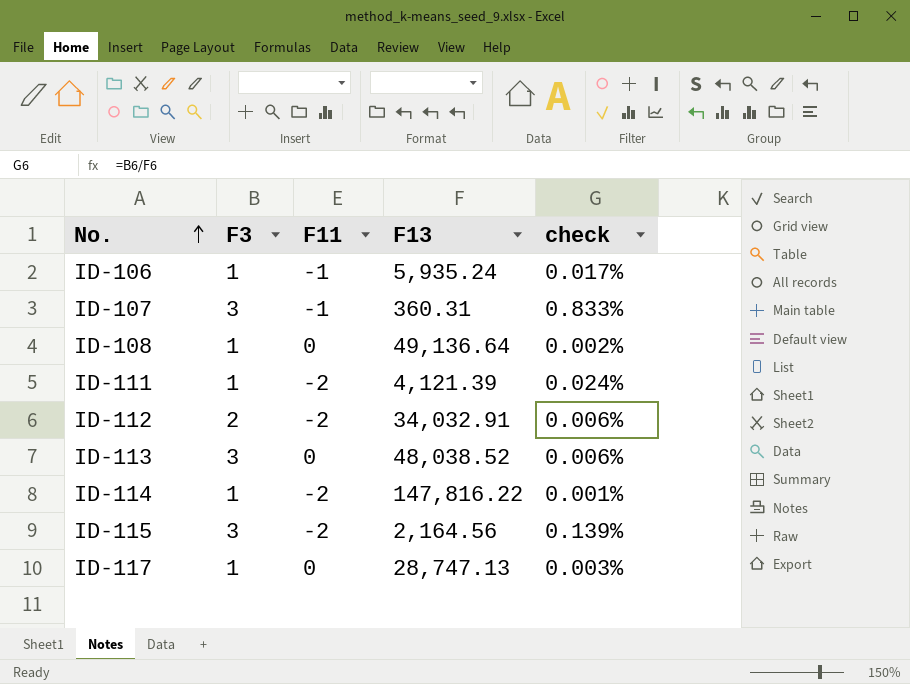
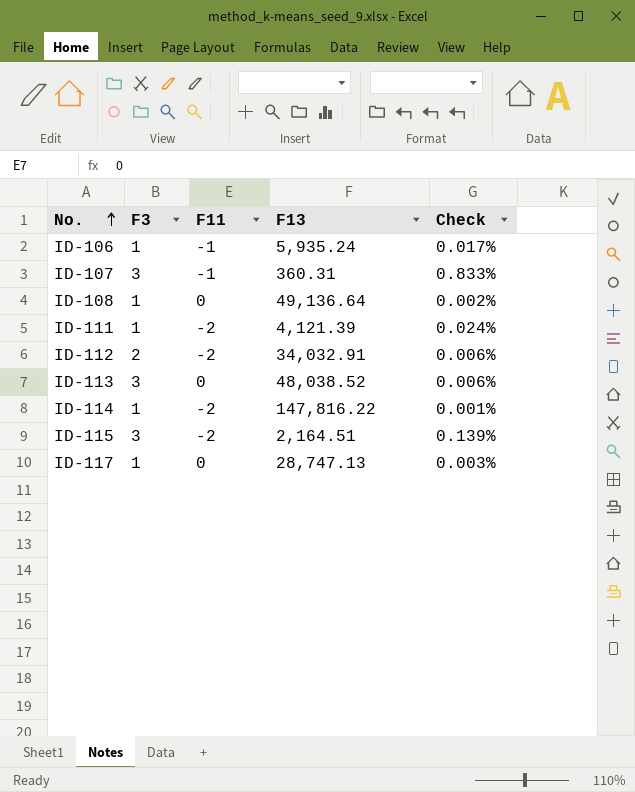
column name: check -> Check
ID-115 | F13: 2,164.56 -> 2,164.51

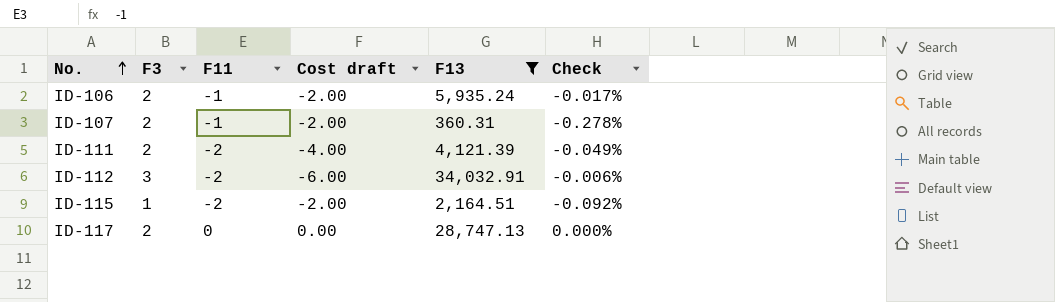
filter: none -> F13 <= 34,032.91
column Cost draft | formula: none -> [F3] * [F11]
column Check | formula: [F3] / [F13] -> [F11] / [F13]
ID-106 | F3: 1 -> 2
ID-107 | F3: 3 -> 2
ID-111 | F3: 1 -> 2
ID-112 | F3: 2 -> 3
ID-115 | F3: 3 -> 1
ID-117 | F3: 1 -> 2

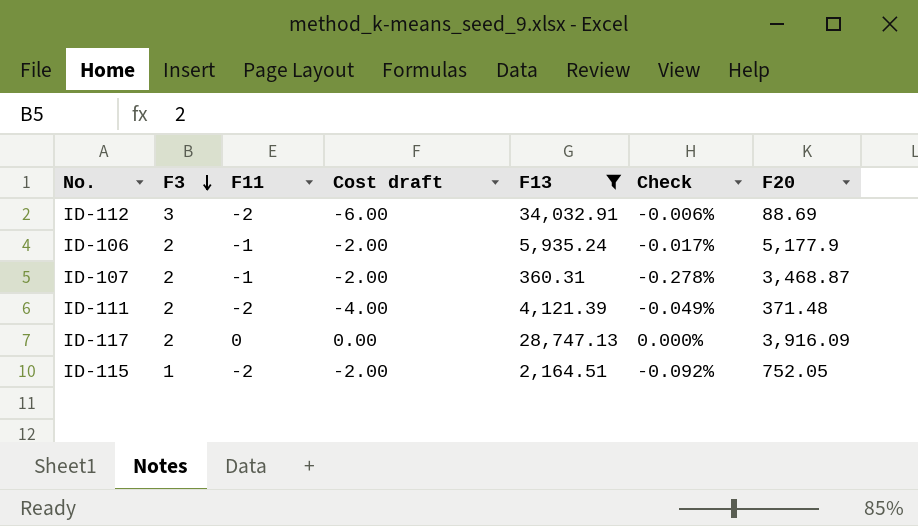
row order: No. ascending -> F3 descending
column F20 | position: none -> 7

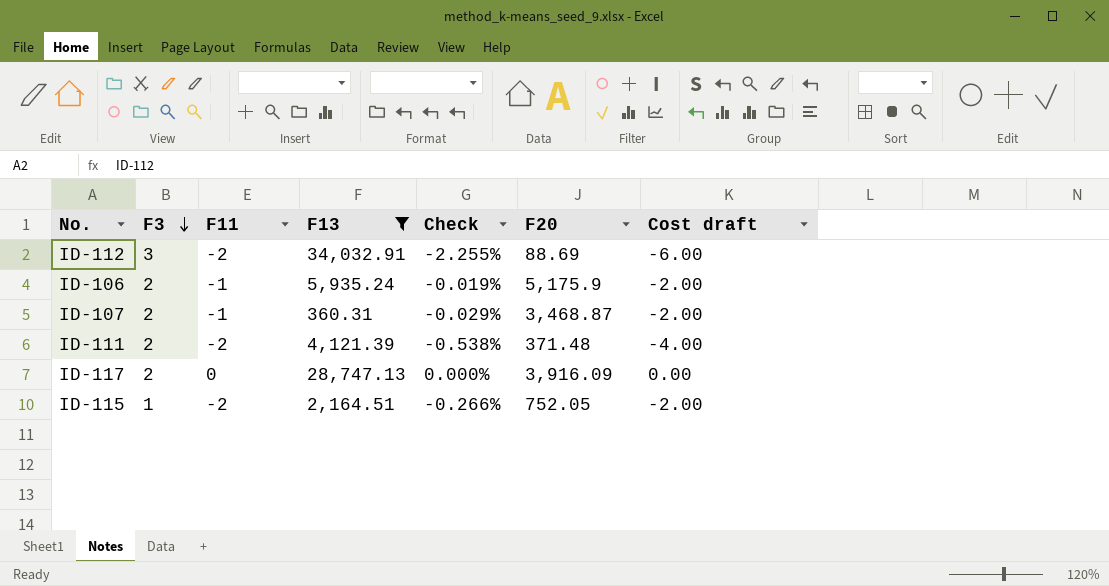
column Check | formula: [F11] / [F13] -> [F11] / [F20]
column Cost draft | position: 4 -> 7
ID-106 | F20: 5,177.9 -> 5,175.9

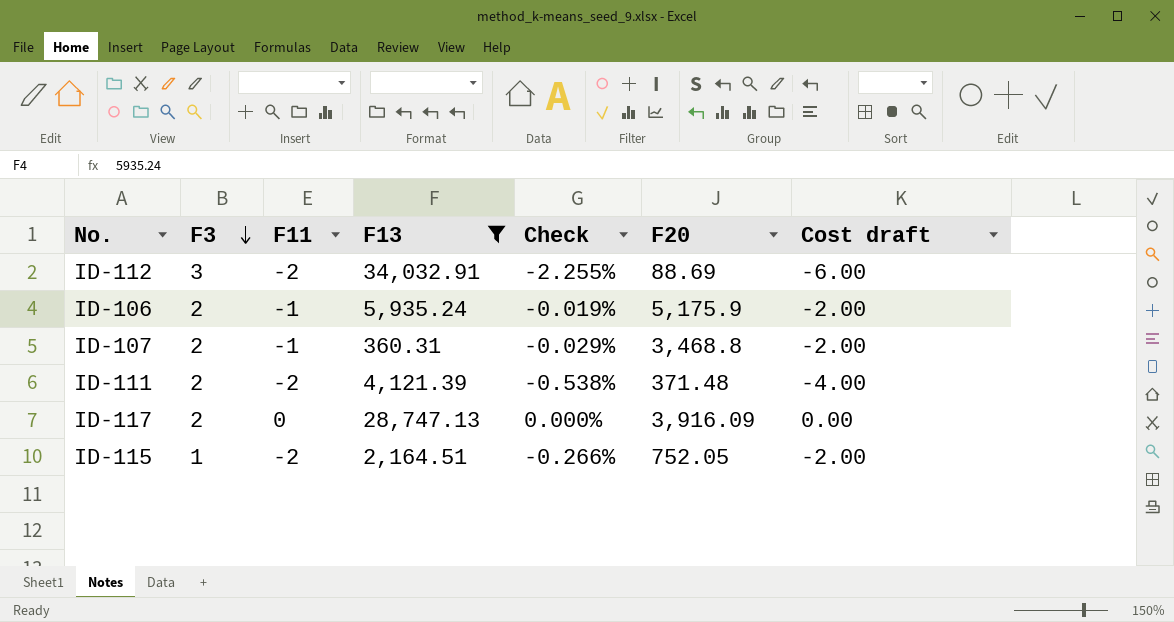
ID-107 | F20: 3,468.87 -> 3,468.8

